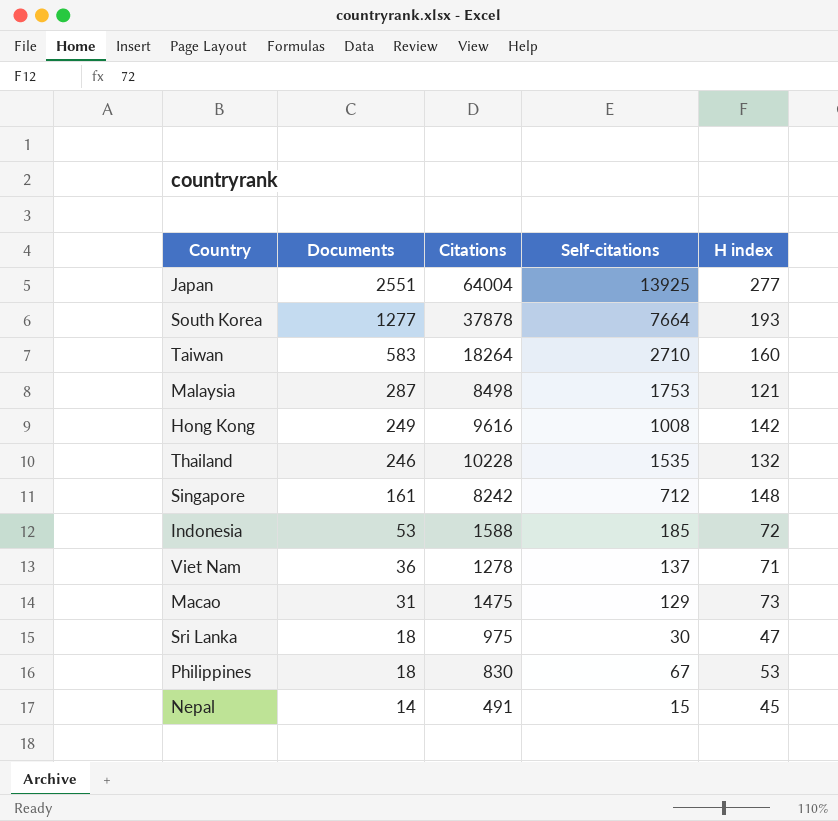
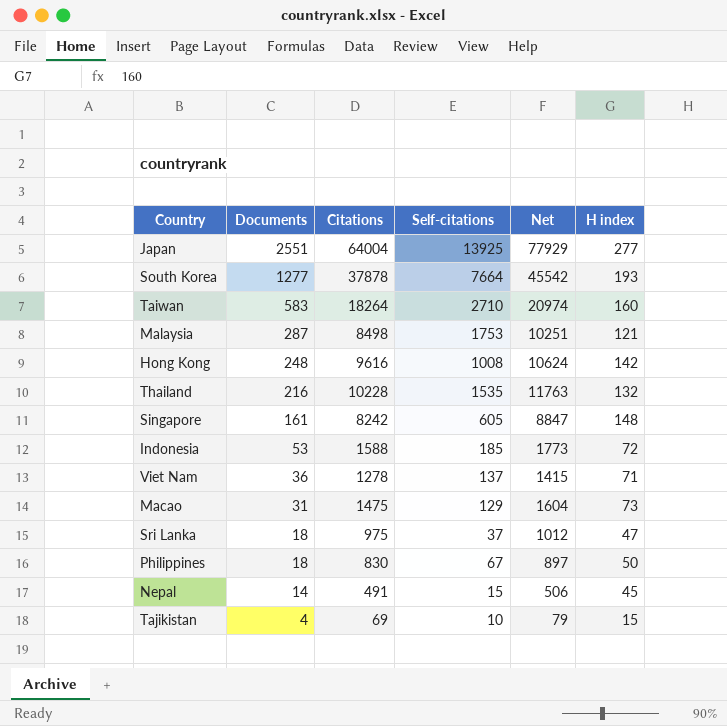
column Net | formula: none -> [Citations] + [Self-citations]
Hong Kong | Documents: 249 -> 248
Thailand | Documents: 246 -> 216
Singapore | Self-citations: 712 -> 605
Sri Lanka | Self-citations: 30 -> 37
Philippines | H index: 53 -> 50
row Tajikistan: none -> 4 | 69 | 10 | 79 | 15

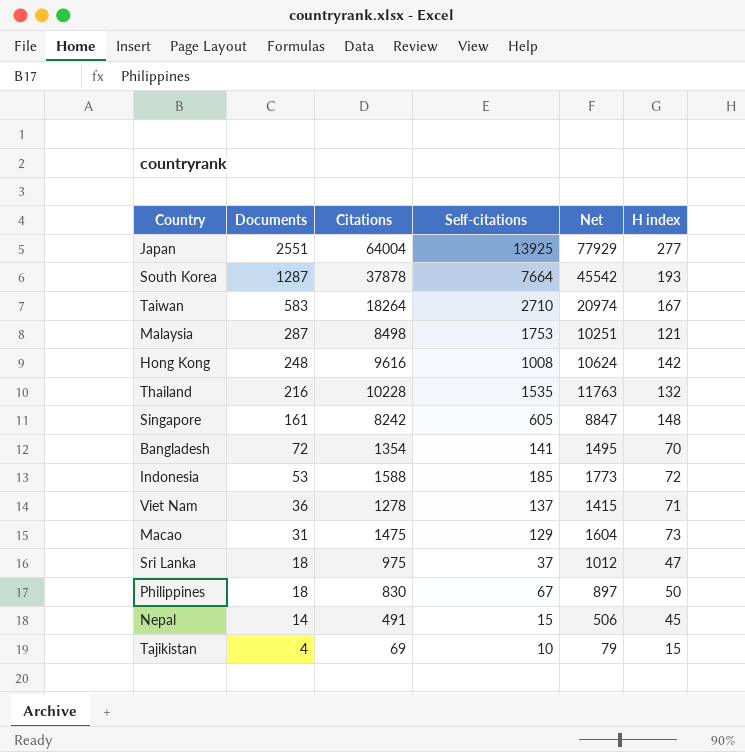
South Korea | Documents: 1277 -> 1287
Taiwan | H index: 160 -> 167
row Bangladesh: none -> 72 | 1354 | 141 | 1495 | 70

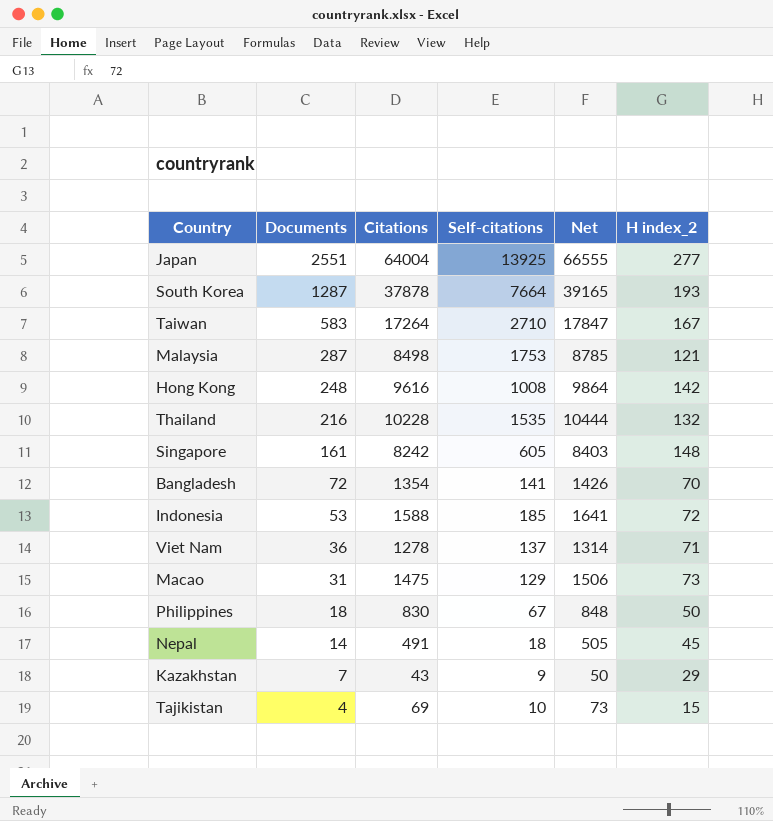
column Net | formula: [Citations] + [Self-citations] -> [Documents] + [Citations]
column name: H index -> H index_2
row Sri Lanka: 18 | 975 | 37 | 1012 | 47 -> none
Taiwan | Citations: 18264 -> 17264
Nepal | Self-citations: 15 -> 18
row Kazakhstan: none -> 7 | 43 | 9 | 50 | 29

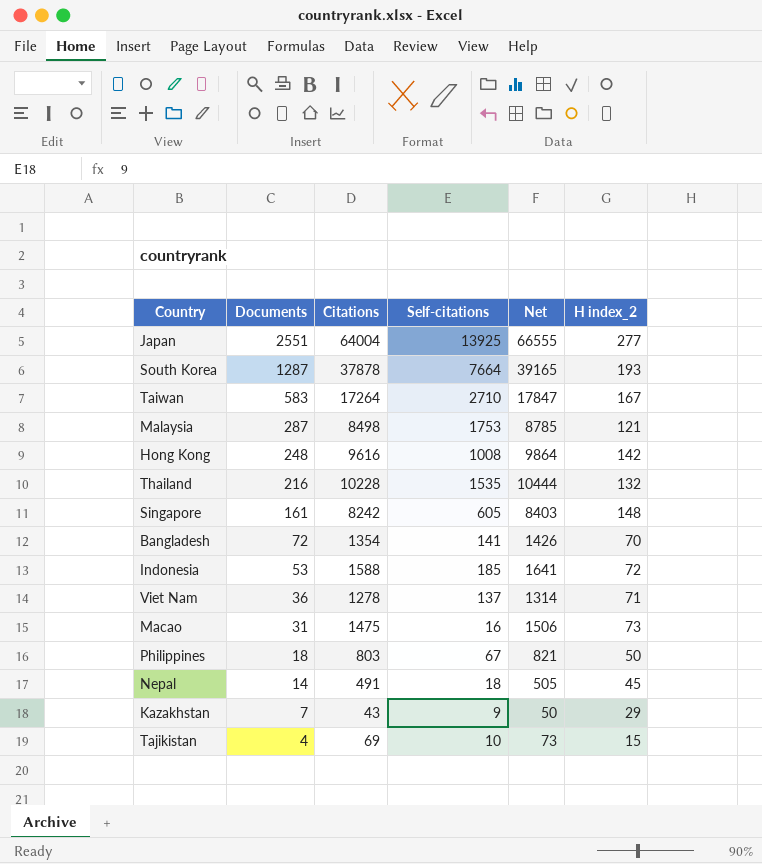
Macao | Self-citations: 129 -> 16
Philippines | Citations: 830 -> 803
Philippines | Net: 848 -> 821

